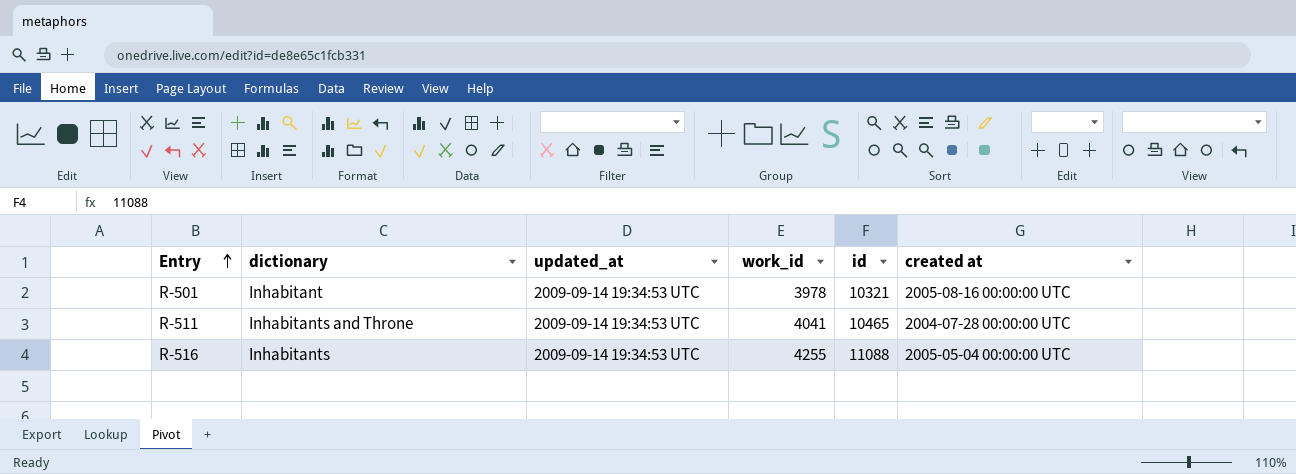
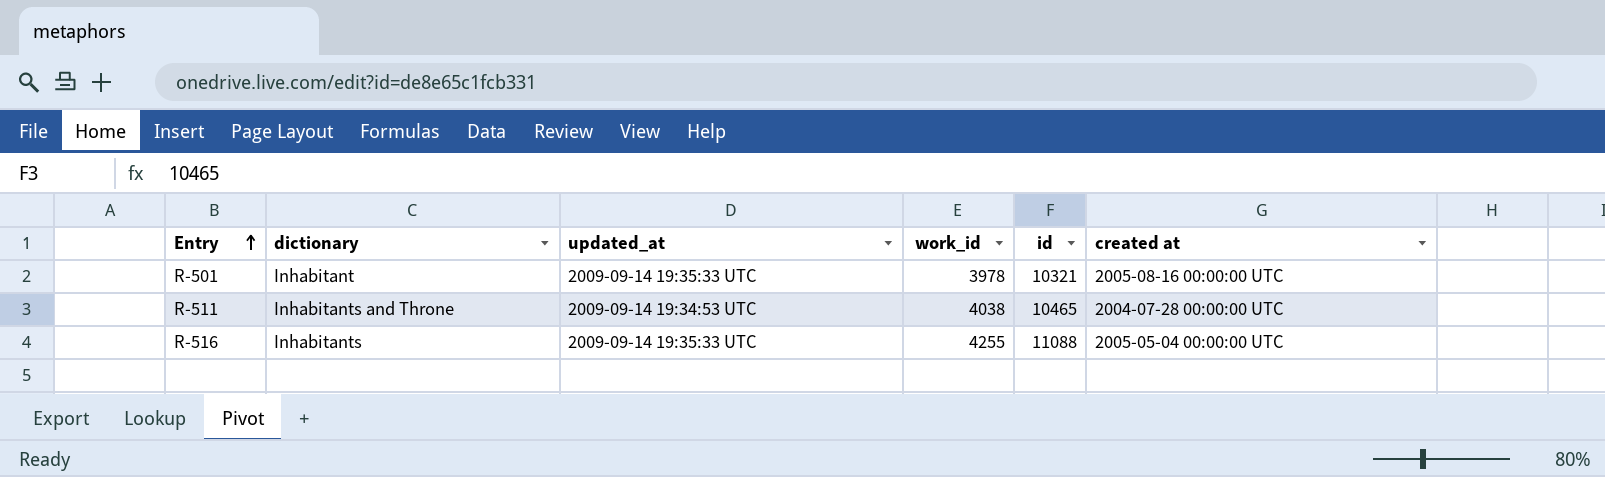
R-501 | updated_at: 2009-09-14 19:34:53 UTC -> 2009-09-14 19:35:33 UTC
R-511 | work_id: 4041 -> 4038
R-516 | updated_at: 2009-09-14 19:34:53 UTC -> 2009-09-14 19:35:33 UTC

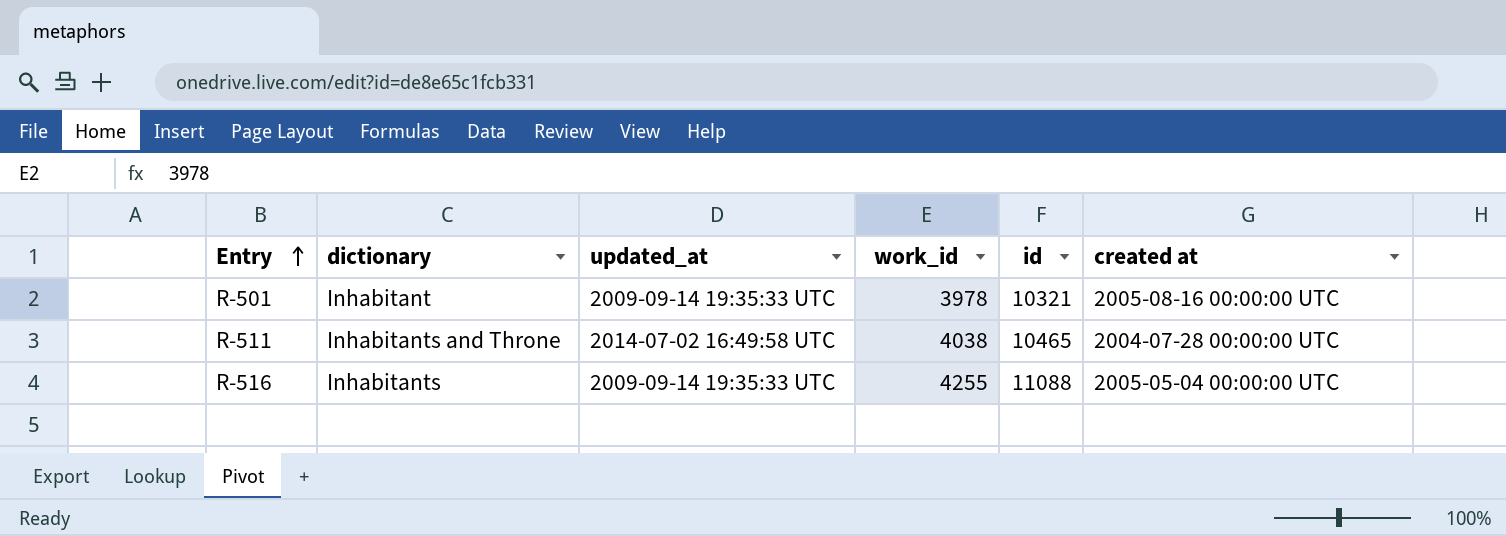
R-511 | updated_at: 2009-09-14 19:34:53 UTC -> 2014-07-02 16:49:58 UTC

